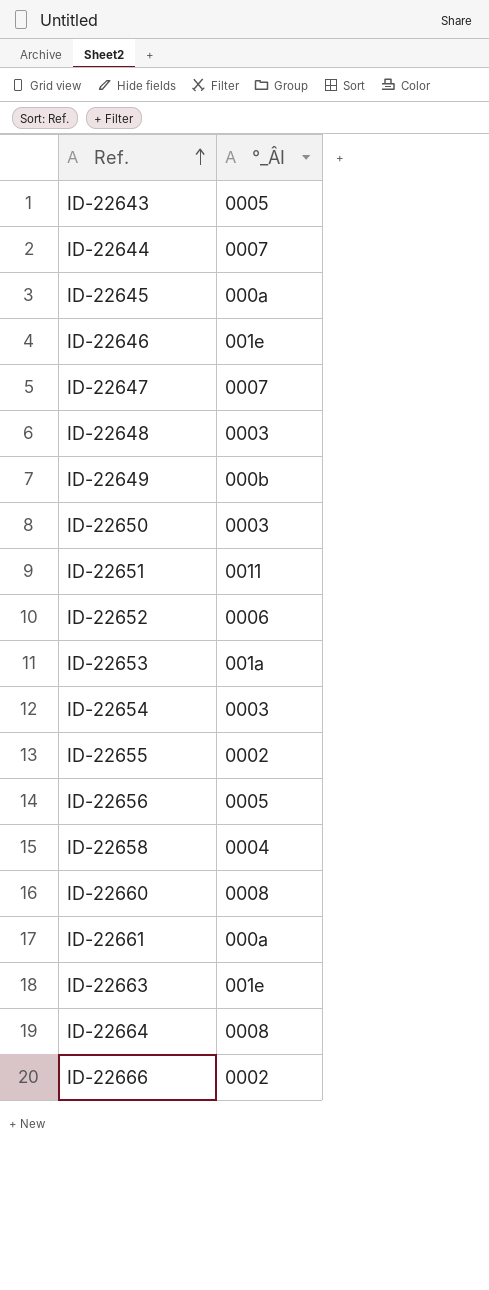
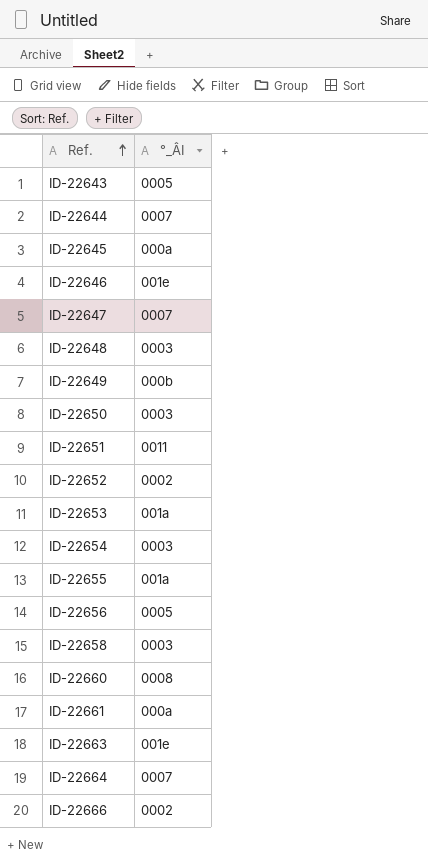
ID-22652 | °_ÂI: 0006 -> 0002
ID-22655 | °_ÂI: 0002 -> 001a
ID-22658 | °_ÂI: 0004 -> 0003
ID-22664 | °_ÂI: 0008 -> 0007

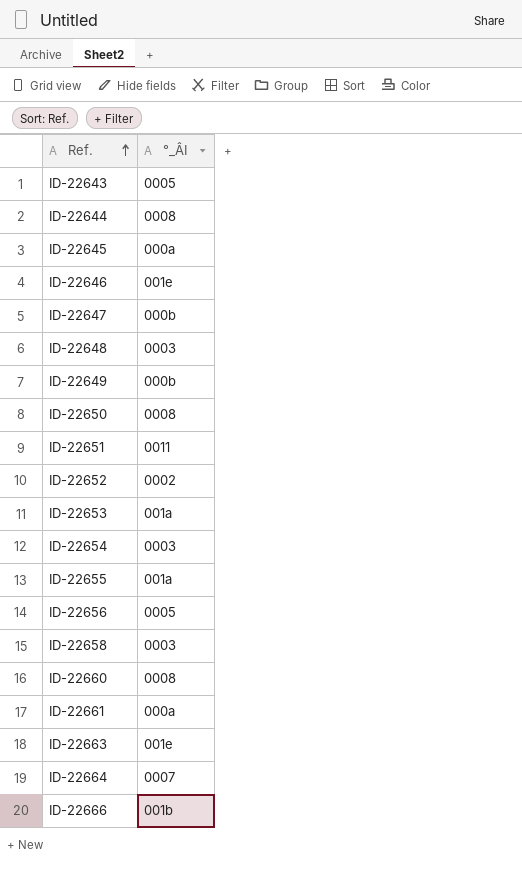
ID-22644 | °_ÂI: 0007 -> 0008
ID-22647 | °_ÂI: 0007 -> 000b
ID-22650 | °_ÂI: 0003 -> 0008
ID-22666 | °_ÂI: 0002 -> 001b

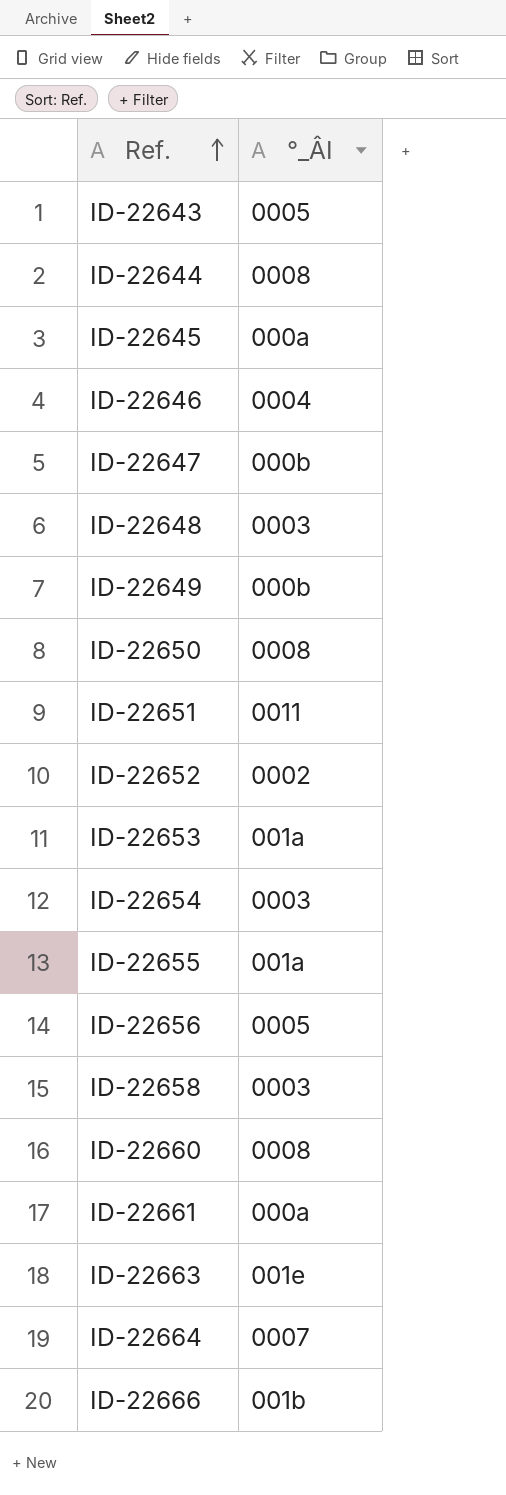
ID-22646 | °_ÂI: 001e -> 0004

